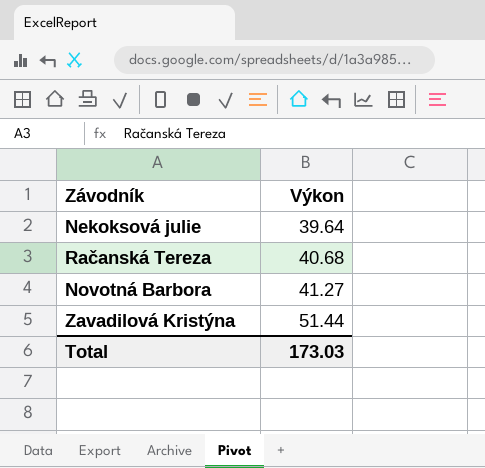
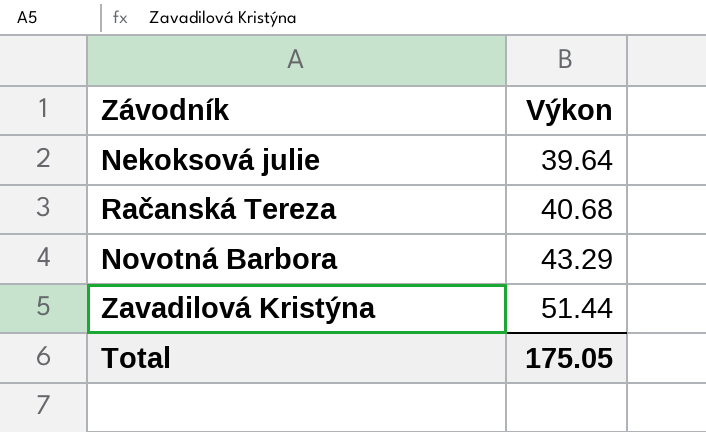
Novotná Barbora | Výkon: 41.27 -> 43.29
Total | Výkon: 173.03 -> 175.05

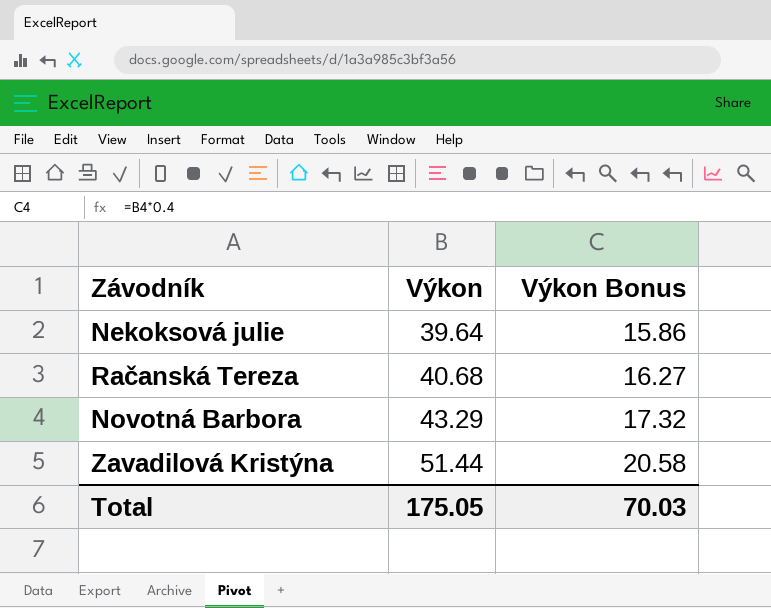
column Výkon Bonus | formula: none -> [Výkon] * 0.4

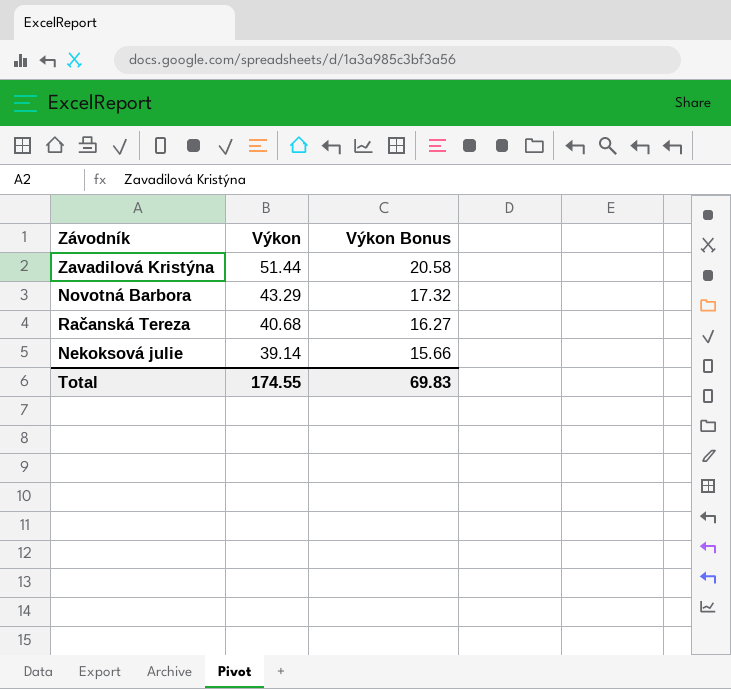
row order: Výkon ascending -> Výkon descending
Nekoksová julie | Výkon: 39.64 -> 39.14
Nekoksová julie | Výkon Bonus: 15.86 -> 15.66
Total | Výkon: 175.05 -> 174.55
Total | Výkon Bonus: 70.03 -> 69.83

